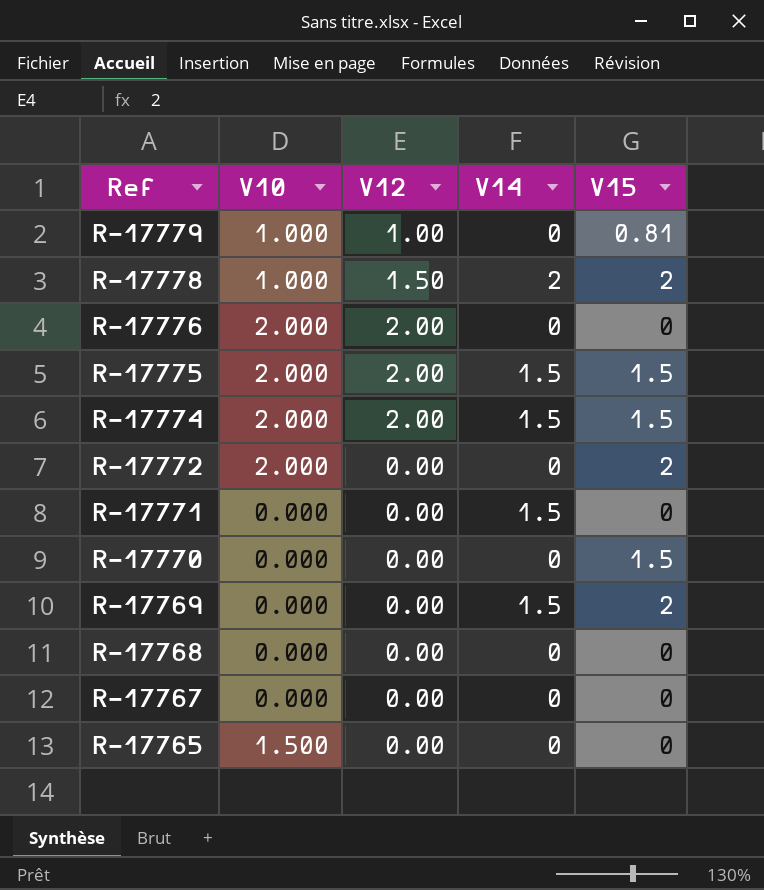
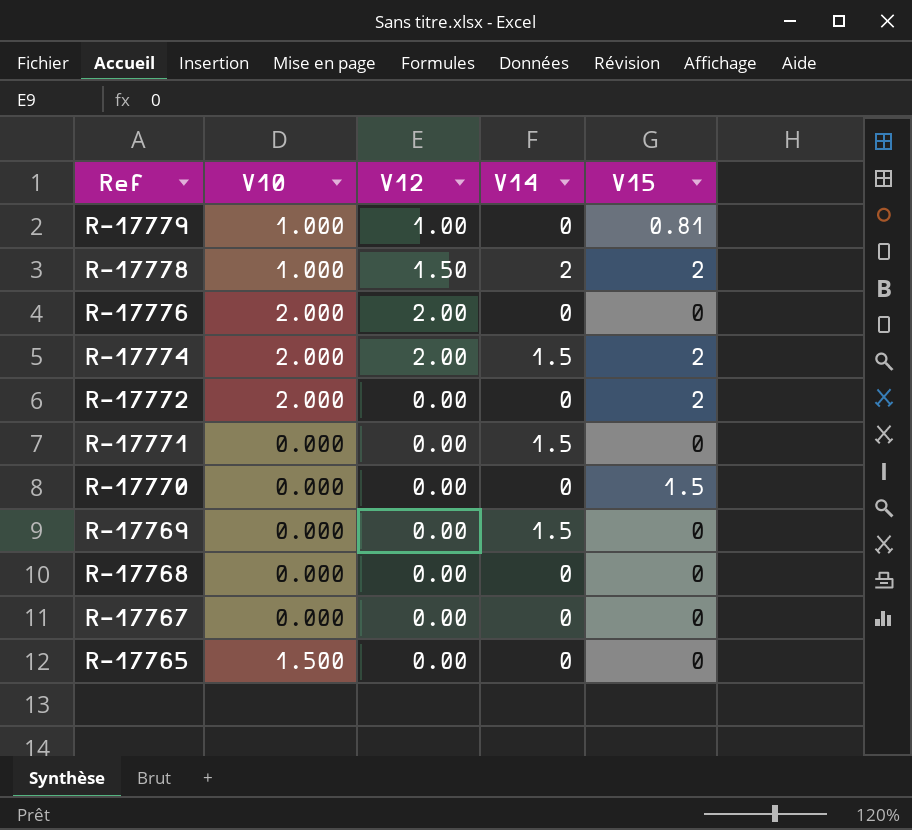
row R-17775: 2.000 | 2.00 | 1.5 | 1.5 -> none
R-17774 | V15: 1.5 -> 2
R-17769 | V15: 2 -> 0

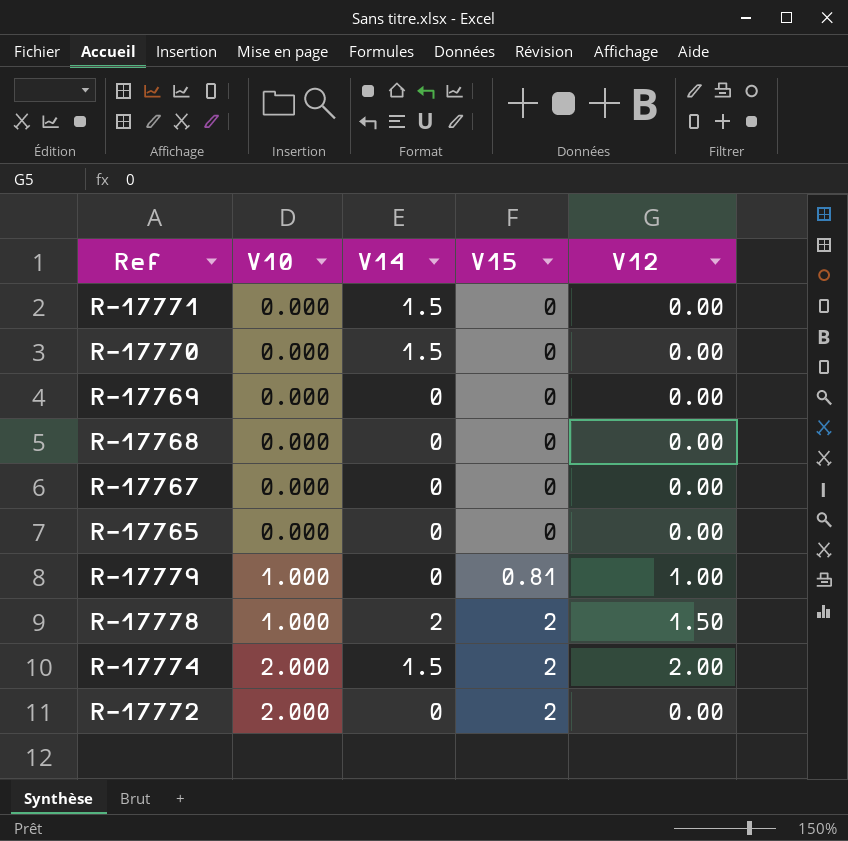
row order: Ref descending -> V10 ascending
column V12 | position: 3 -> 5
row R-17776: 2.000 | 2.00 | 0 | 0 -> none
R-17770 | V14: 0 -> 1.5
R-17770 | V15: 1.5 -> 0
R-17769 | V14: 1.5 -> 0
R-17765 | V10: 1.500 -> 0.000

